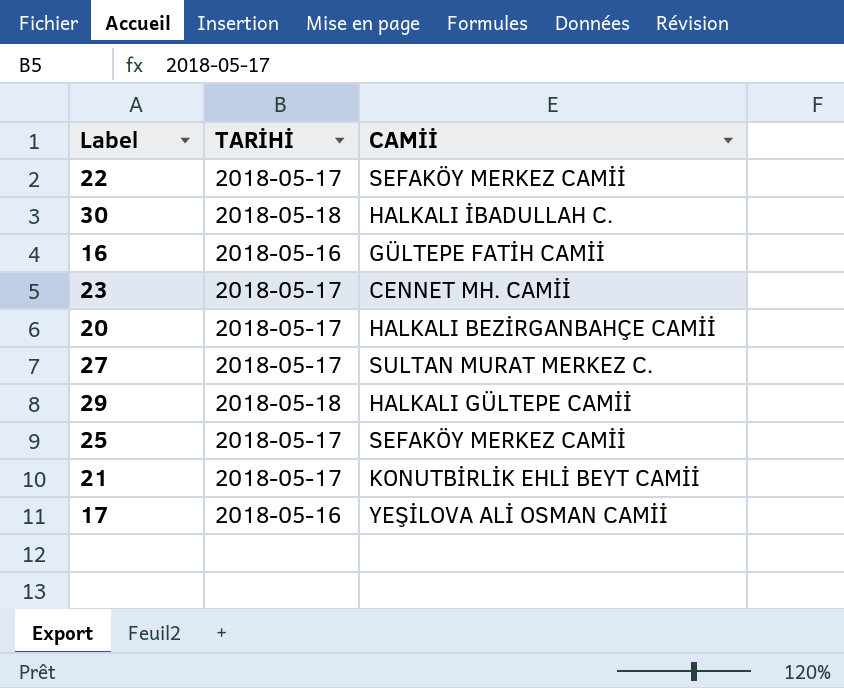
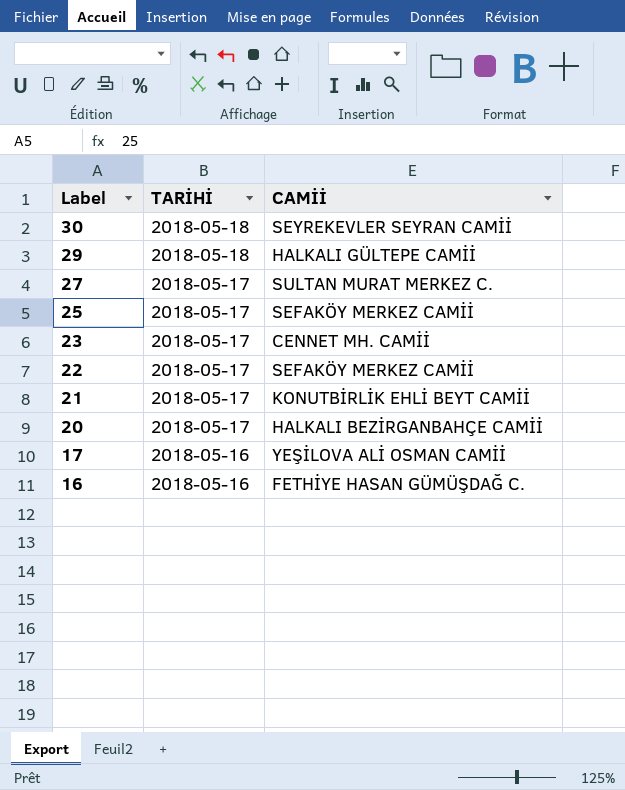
row order: none -> Label descending
30 | CAMİİ: HALKALI İBADULLAH C. -> SEYREKEVLER SEYRAN CAMİİ
16 | CAMİİ: GÜLTEPE FATİH CAMİİ -> FETHİYE HASAN GÜMÜŞDAĞ C.

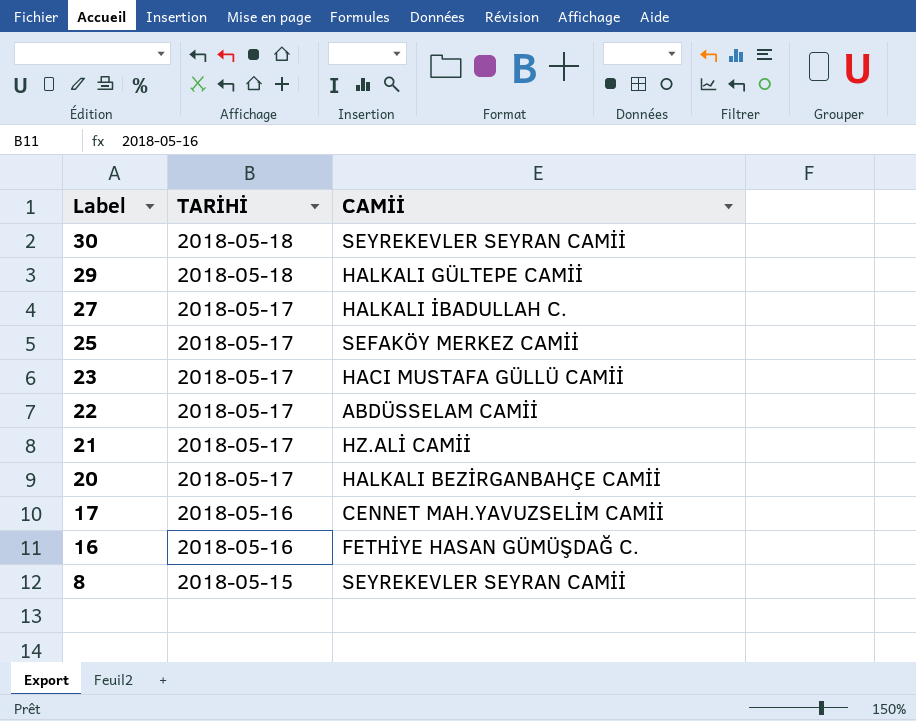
27 | CAMİİ: SULTAN MURAT MERKEZ C. -> HALKALI İBADULLAH C.
23 | CAMİİ: CENNET MH. CAMİİ -> HACI MUSTAFA GÜLLÜ CAMİİ
22 | CAMİİ: SEFAKÖY MERKEZ CAMİİ -> ABDÜSSELAM CAMİİ
21 | CAMİİ: KONUTBİRLİK EHLİ BEYT CAMİİ -> HZ.ALİ CAMİİ
17 | CAMİİ: YEŞİLOVA ALİ OSMAN CAMİİ -> CENNET MAH.YAVUZSELİM CAMİİ
row 8: none -> 2018-05-15 | SEYREKEVLER SEYRAN CAMİİ

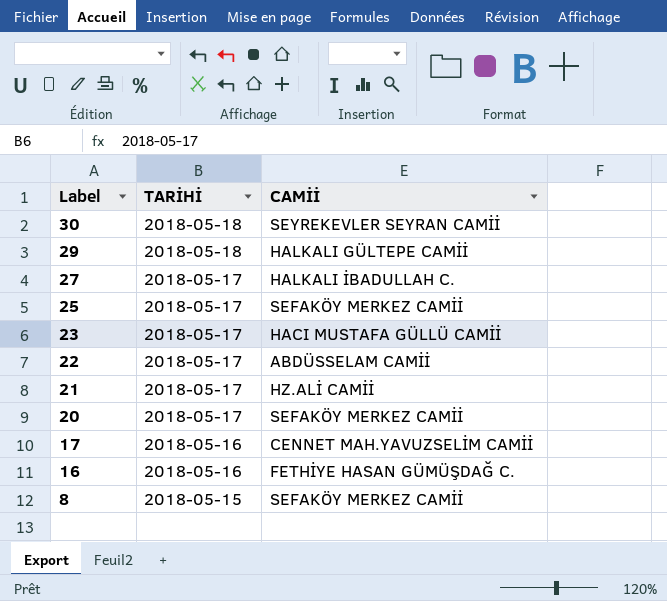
20 | CAMİİ: HALKALI BEZİRGANBAHÇE CAMİİ -> SEFAKÖY MERKEZ CAMİİ
8 | CAMİİ: SEYREKEVLER SEYRAN CAMİİ -> SEFAKÖY MERKEZ CAMİİ

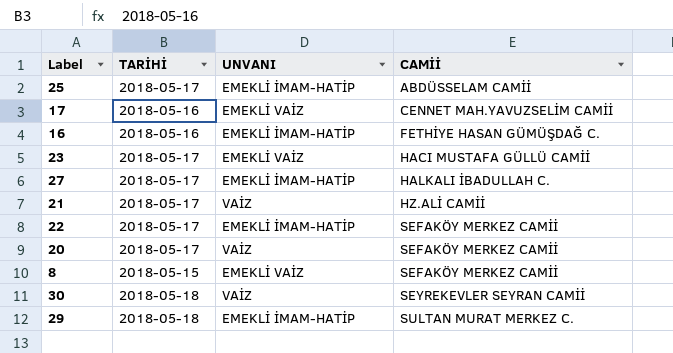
row order: Label descending -> CAMİİ ascending
column UNVANI | position: none -> 3
25 | CAMİİ: SEFAKÖY MERKEZ CAMİİ -> ABDÜSSELAM CAMİİ
22 | CAMİİ: ABDÜSSELAM CAMİİ -> SEFAKÖY MERKEZ CAMİİ
29 | CAMİİ: HALKALI GÜLTEPE CAMİİ -> SULTAN MURAT MERKEZ C.

